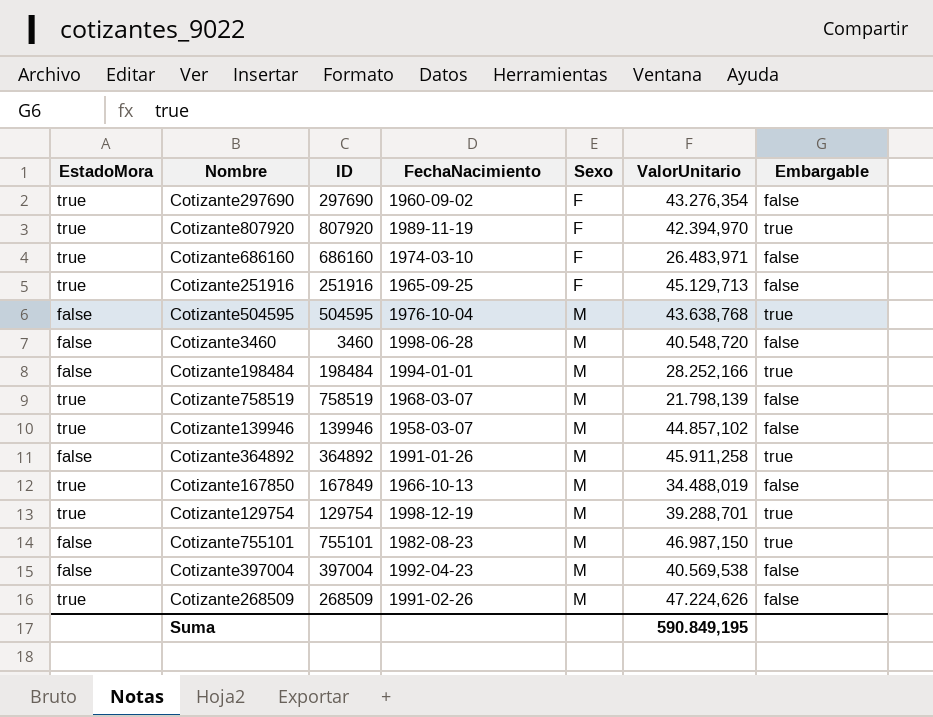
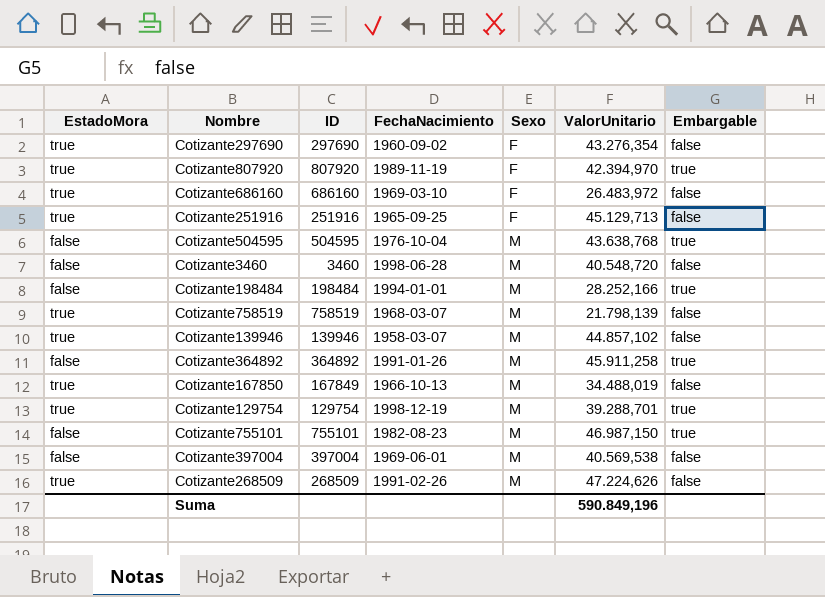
Cotizante686160 | FechaNacimiento: 1974-03-10 -> 1969-03-10
Cotizante686160 | ValorUnitario: 26.483,971 -> 26.483,972
Cotizante397004 | FechaNacimiento: 1992-04-23 -> 1969-06-01
Suma | ValorUnitario: 590.849,195 -> 590.849,196

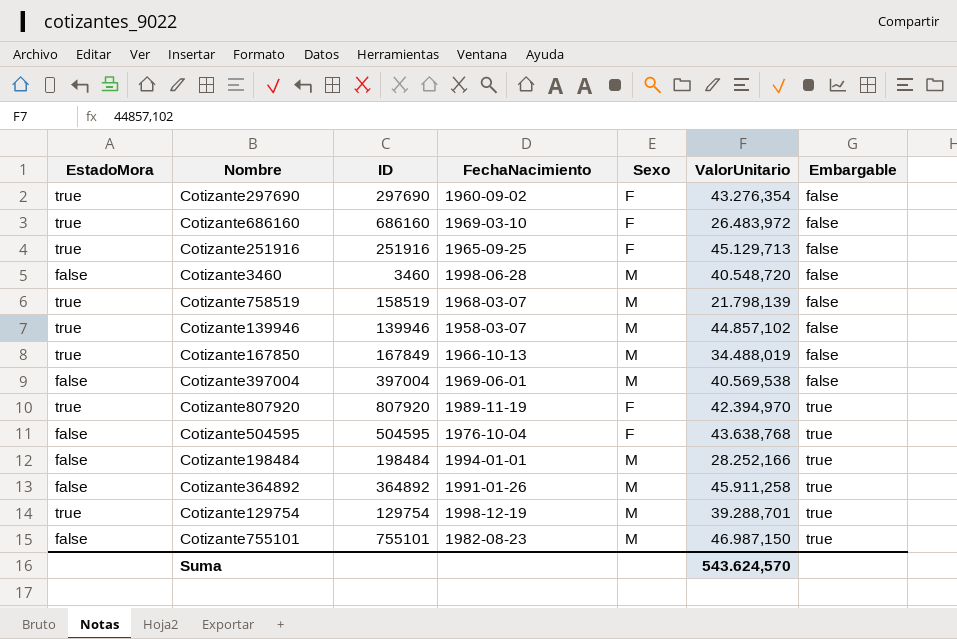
row order: Sexo ascending -> Embargable ascending
row Cotizante268509: true | 268509 | 1991-02-26 | M | 47.224,626 | false -> none
Cotizante758519 | ID: 758519 -> 158519
Cotizante504595 | Sexo: M -> F
Suma | ValorUnitario: 590.849,196 -> 543.624,570

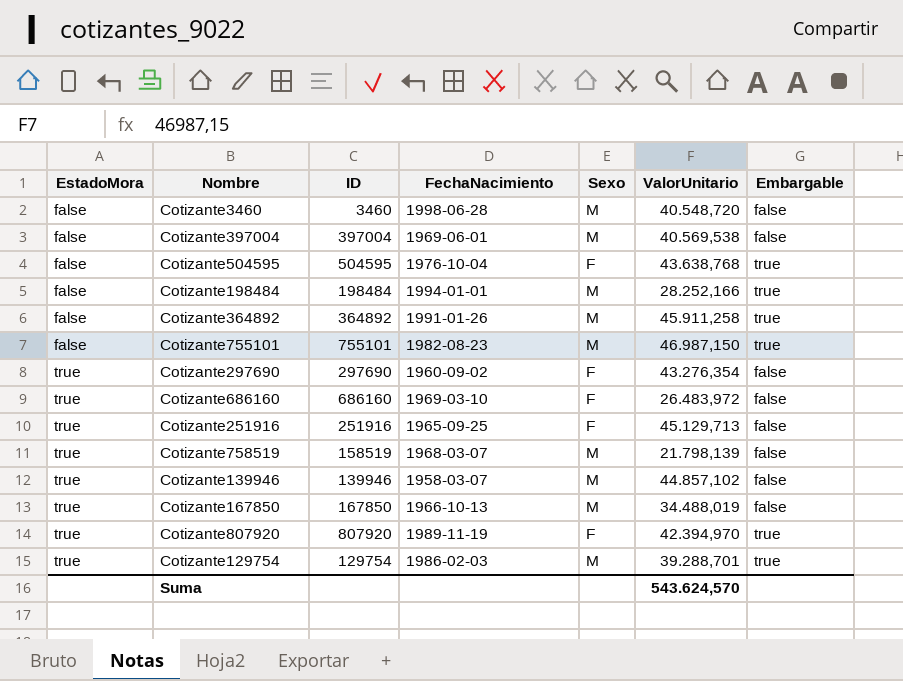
row order: Embargable ascending -> EstadoMora ascending
Cotizante167850 | ID: 167849 -> 167850
Cotizante129754 | FechaNacimiento: 1998-12-19 -> 1986-02-03

